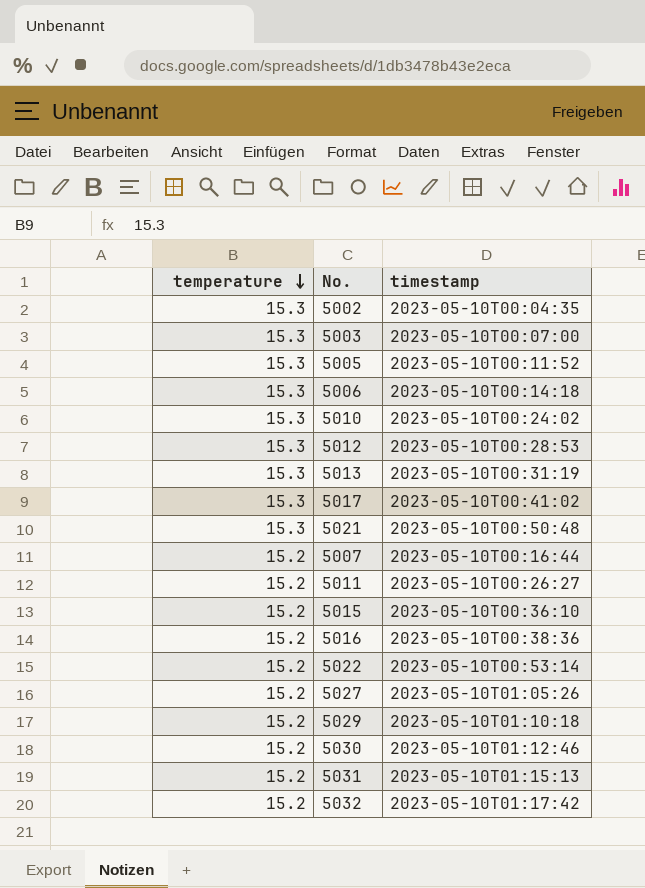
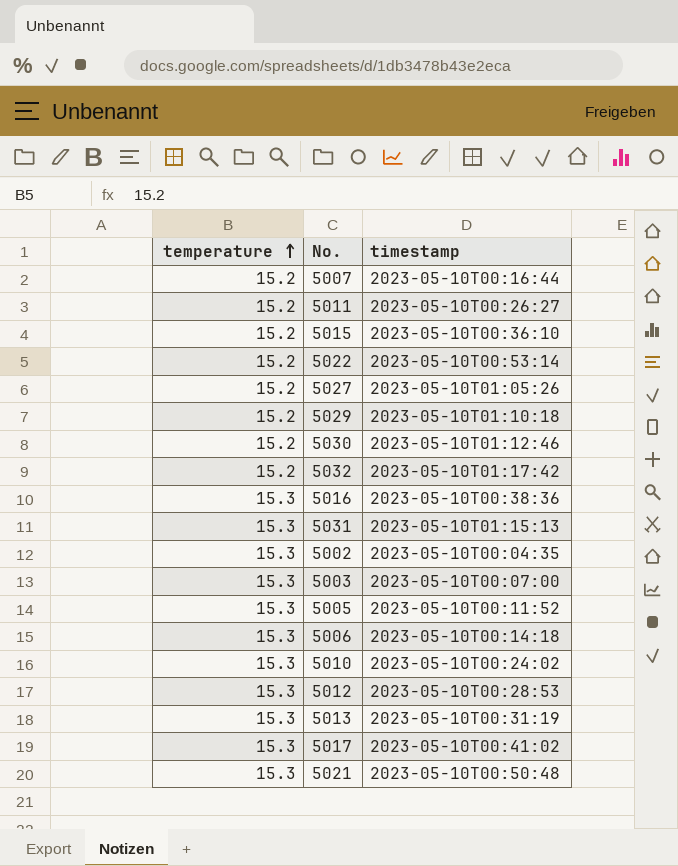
row order: temperature descending -> temperature ascending
5016 | temperature: 15.2 -> 15.3
5031 | temperature: 15.2 -> 15.3

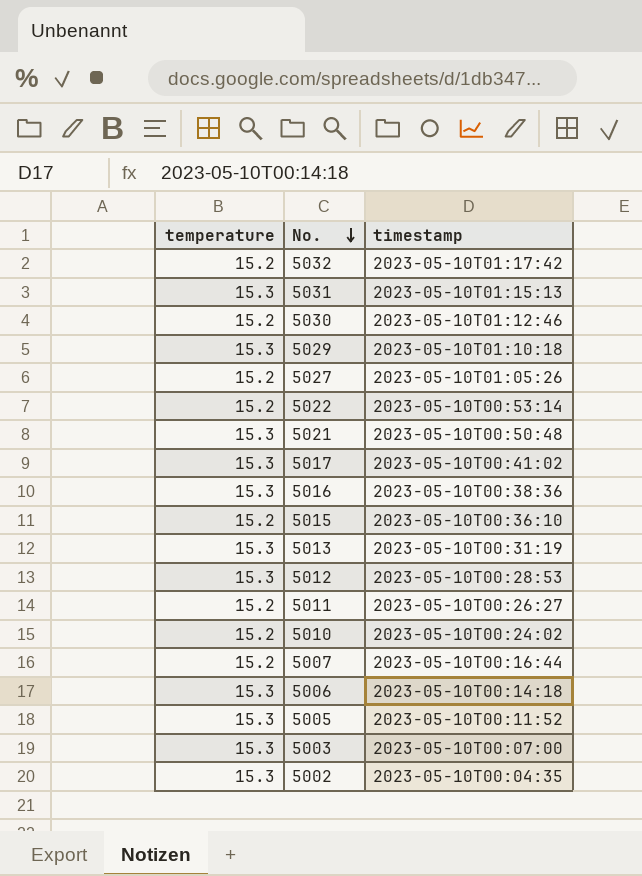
row order: temperature ascending -> No. descending
5029 | temperature: 15.2 -> 15.3
5010 | temperature: 15.3 -> 15.2

